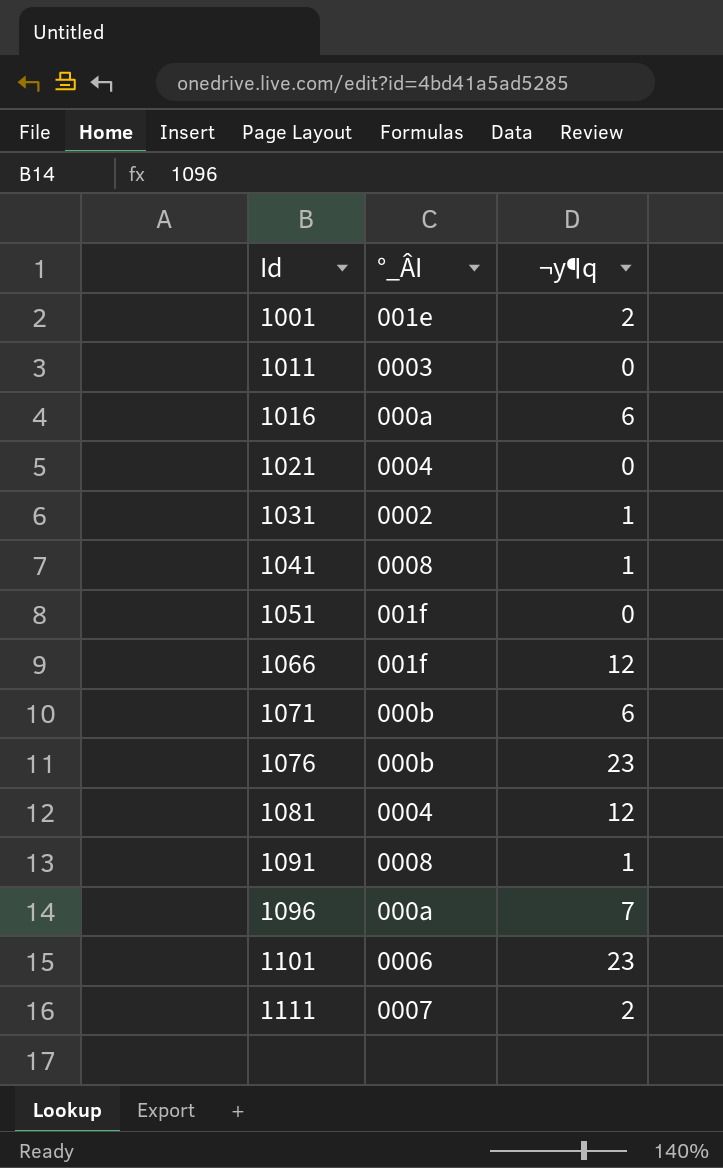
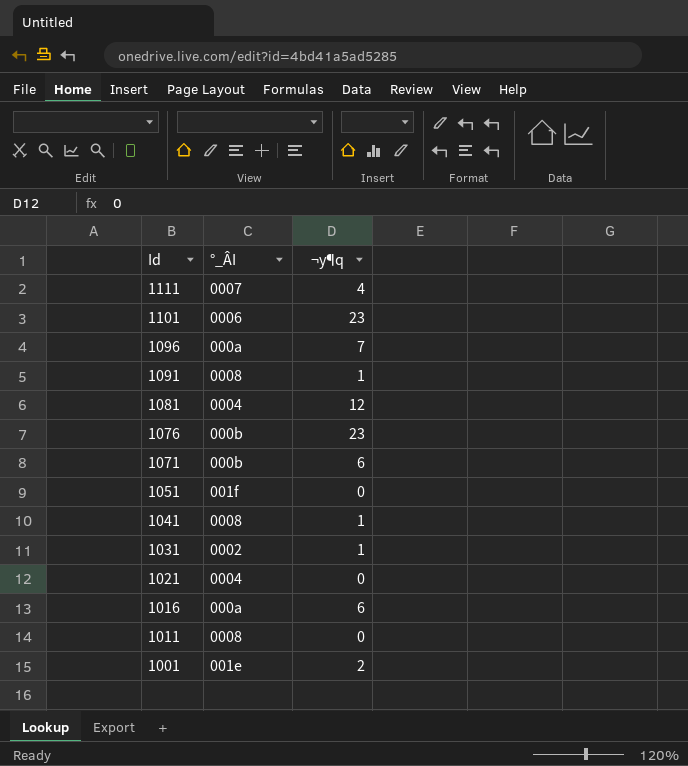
row order: Id ascending -> Id descending
row 1066: 001f | 12 -> none
1111 | ¬y¶q: 2 -> 4
1011 | °_ÂI: 0003 -> 0008

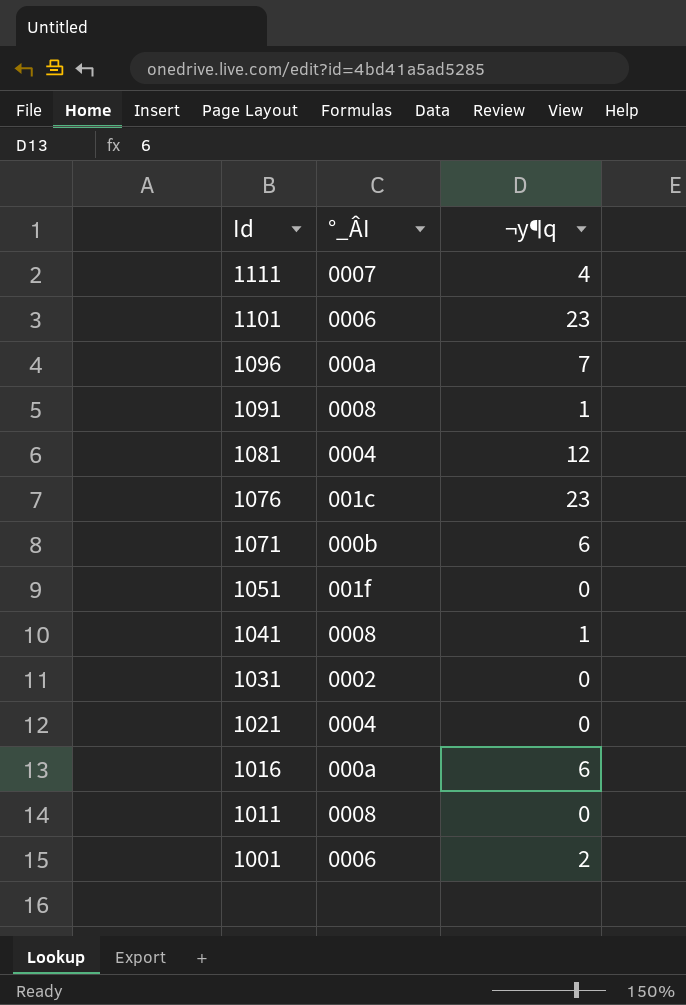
1076 | °_ÂI: 000b -> 001c
1031 | ¬y¶q: 1 -> 0
1001 | °_ÂI: 001e -> 0006

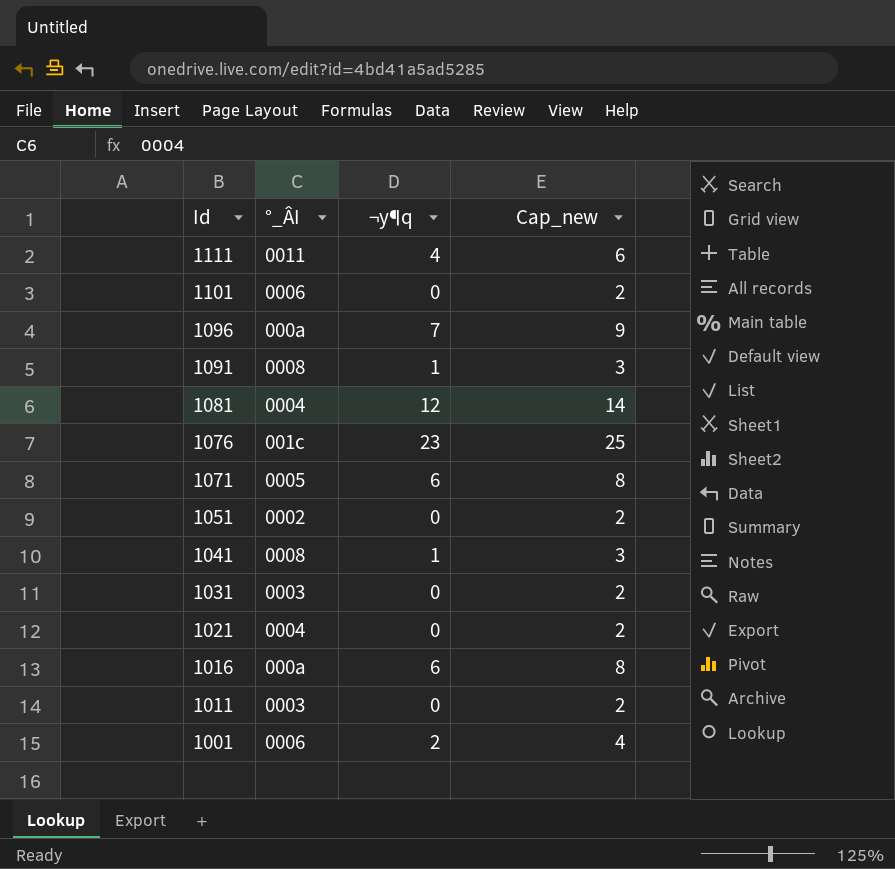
column Cap_new | formula: none -> [¬y¶q] + 2
1111 | °_ÂI: 0007 -> 0011
1101 | ¬y¶q: 23 -> 0
1071 | °_ÂI: 000b -> 0005
1051 | °_ÂI: 001f -> 0002
1031 | °_ÂI: 0002 -> 0003
1011 | °_ÂI: 0008 -> 0003

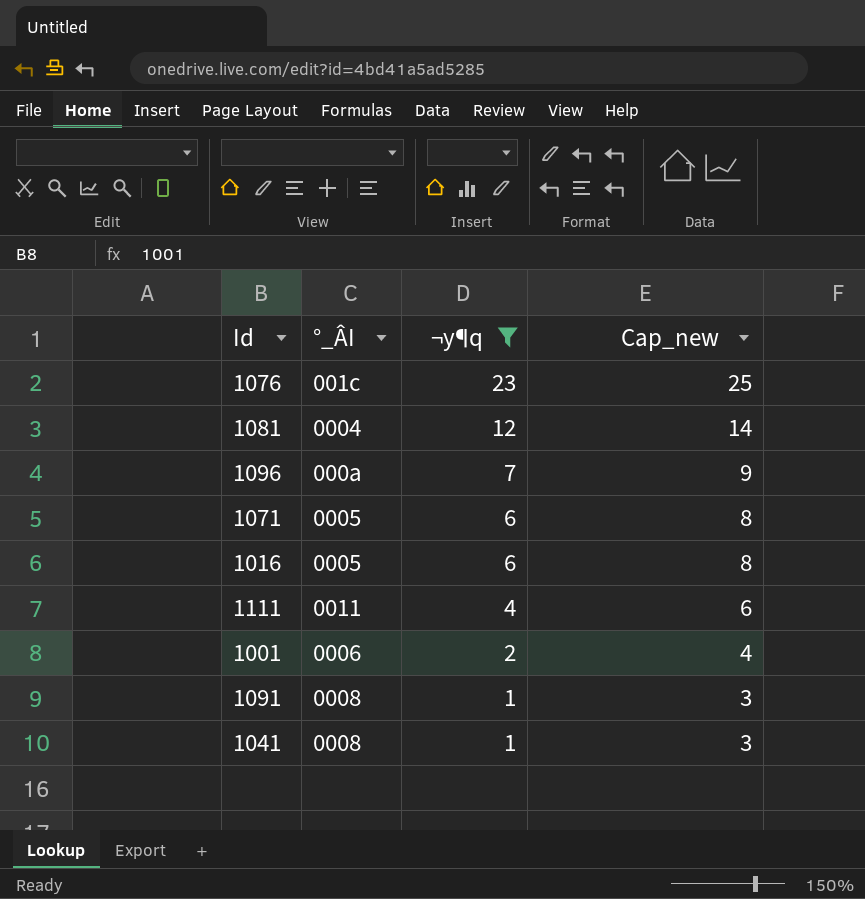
filter: none -> ¬y¶q != 0
row order: Id descending -> ¬y¶q descending
1016 | °_ÂI: 000a -> 0005

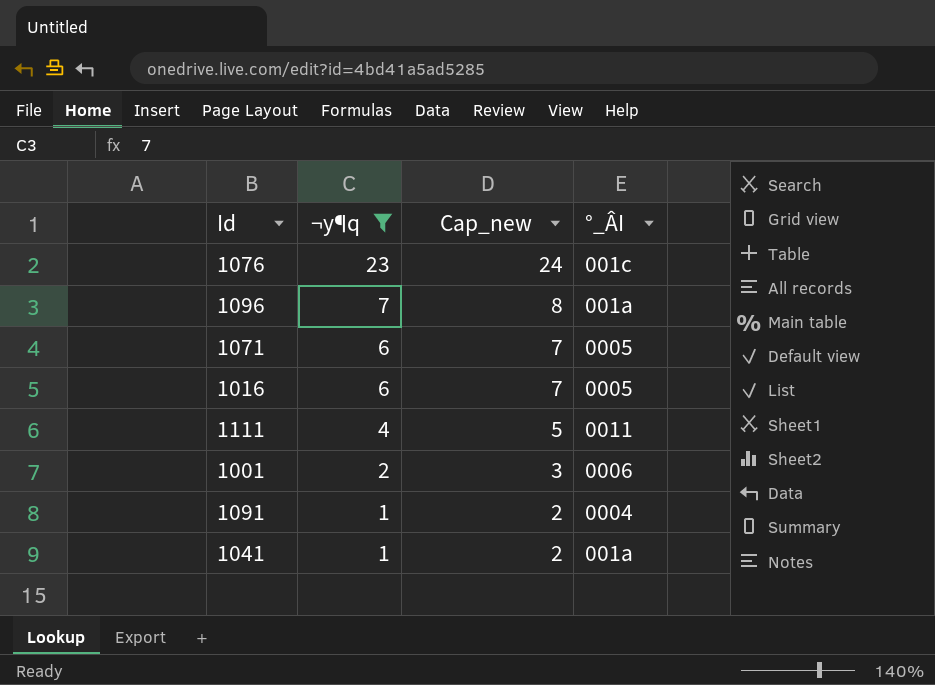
column Cap_new | formula: [¬y¶q] + 2 -> [¬y¶q] + 1
column °_ÂI | position: 2 -> 4
row 1081: 0004 | 12 | 14 -> none
1096 | °_ÂI: 000a -> 001a
1091 | °_ÂI: 0008 -> 0004
1041 | °_ÂI: 0008 -> 001a

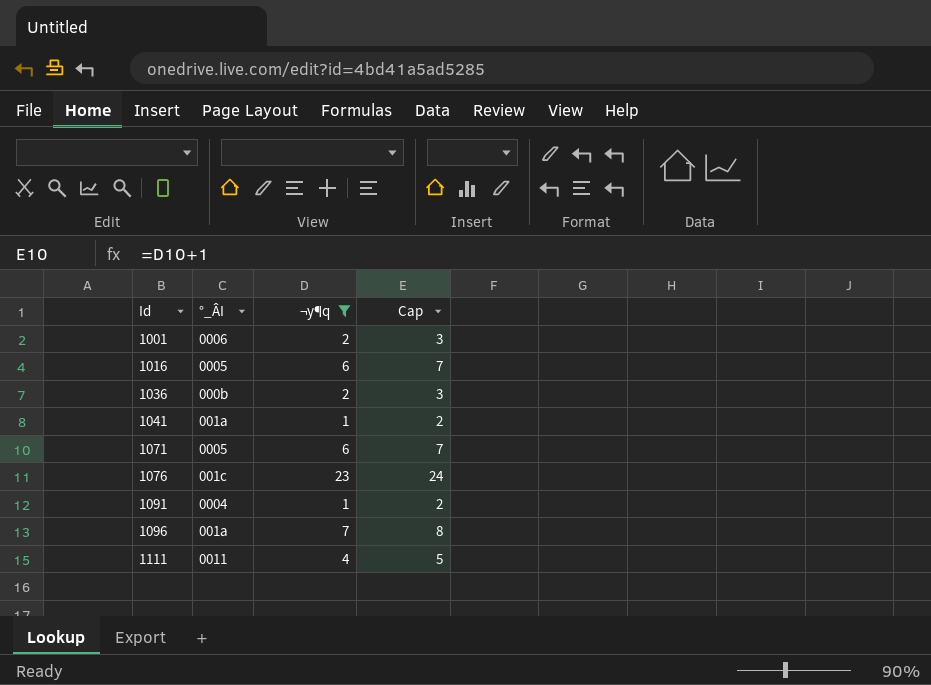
row order: ¬y¶q descending -> Id ascending
column °_ÂI | position: 4 -> 2
column name: Cap_new -> Cap
row 1036: none -> 000b | 2 | 3

